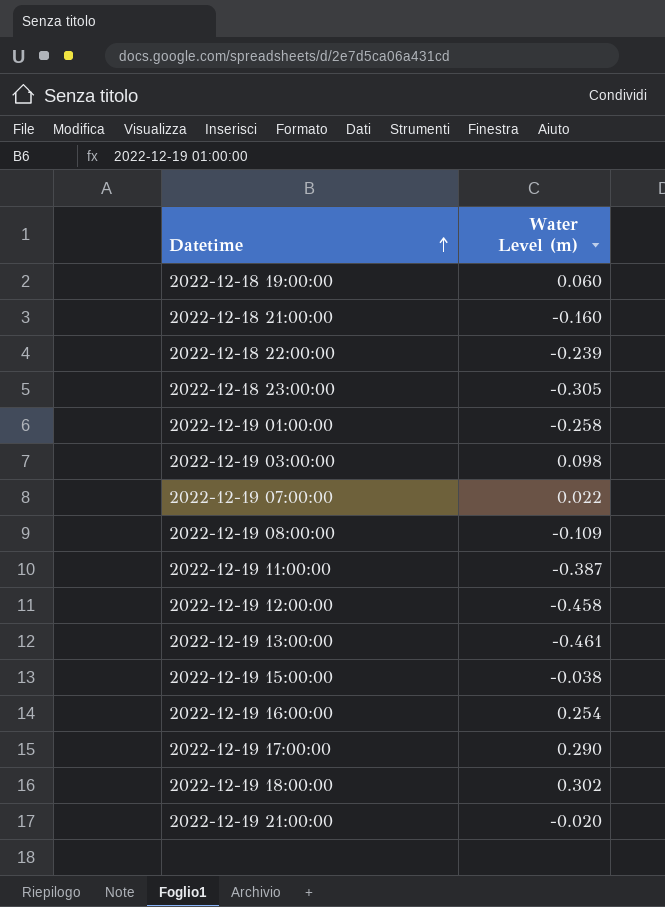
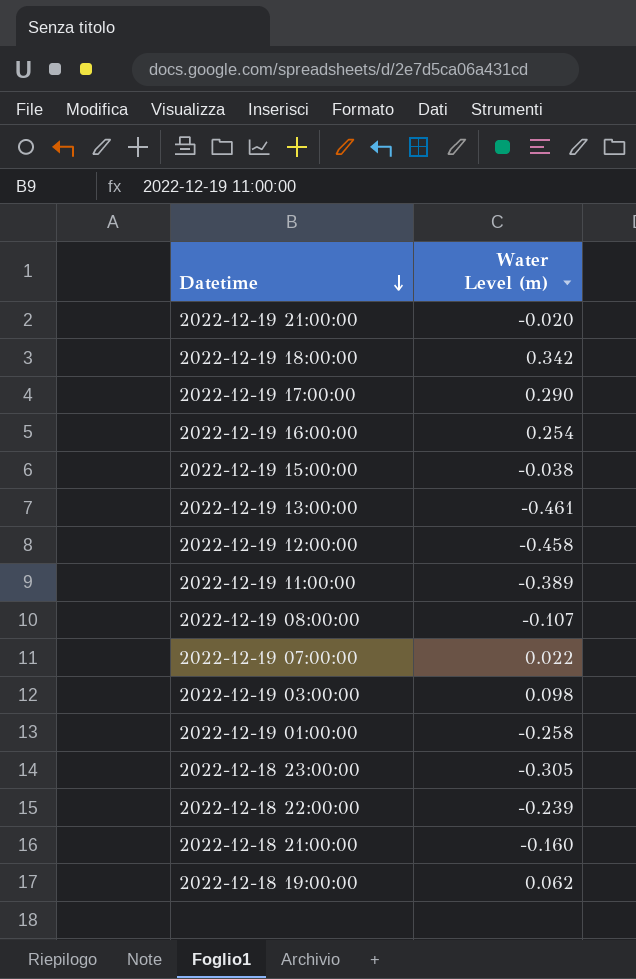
row order: Datetime ascending -> Datetime descending
2022-12-19 18:00:00 | Water Level (m): 0.302 -> 0.342
2022-12-19 11:00:00 | Water Level (m): -0.387 -> -0.389
2022-12-19 08:00:00 | Water Level (m): -0.109 -> -0.107
2022-12-18 19:00:00 | Water Level (m): 0.060 -> 0.062

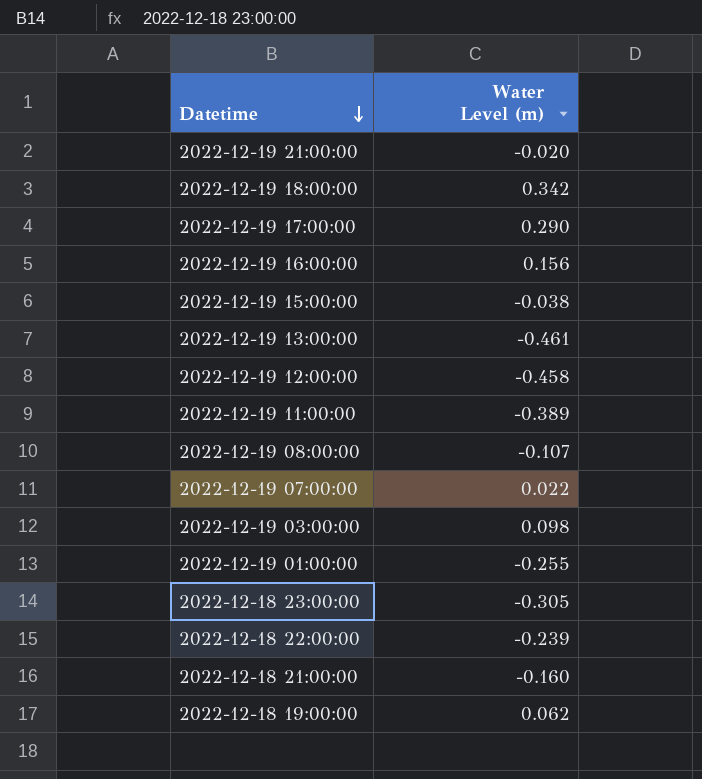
2022-12-19 16:00:00 | Water Level (m): 0.254 -> 0.156
2022-12-19 01:00:00 | Water Level (m): -0.258 -> -0.255

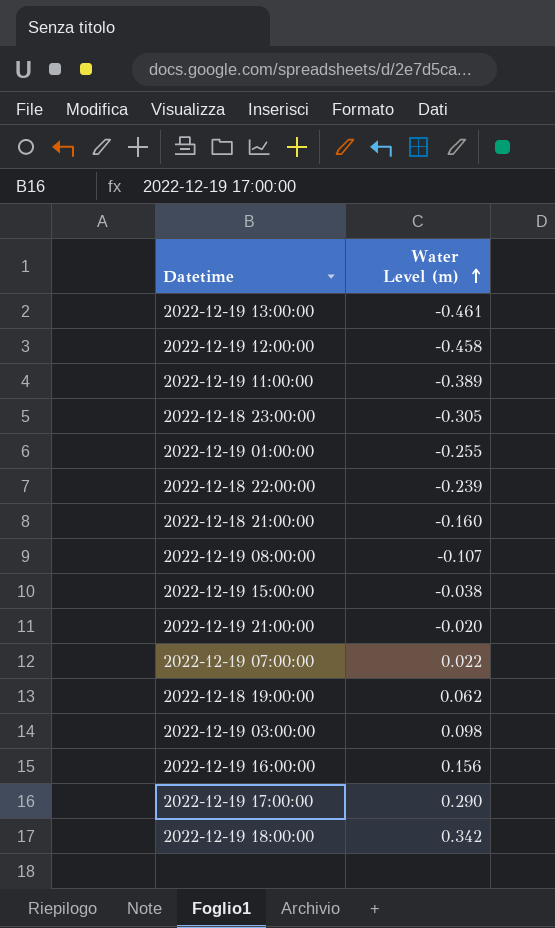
row order: Datetime descending -> Water Level (m) ascending

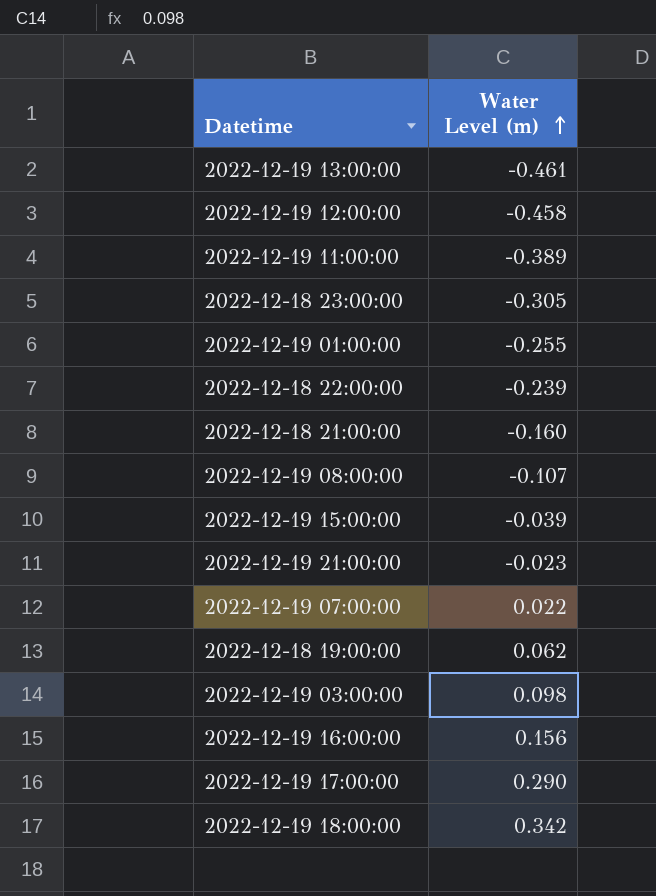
2022-12-19 15:00:00 | Water Level (m): -0.038 -> -0.039
2022-12-19 21:00:00 | Water Level (m): -0.020 -> -0.023

